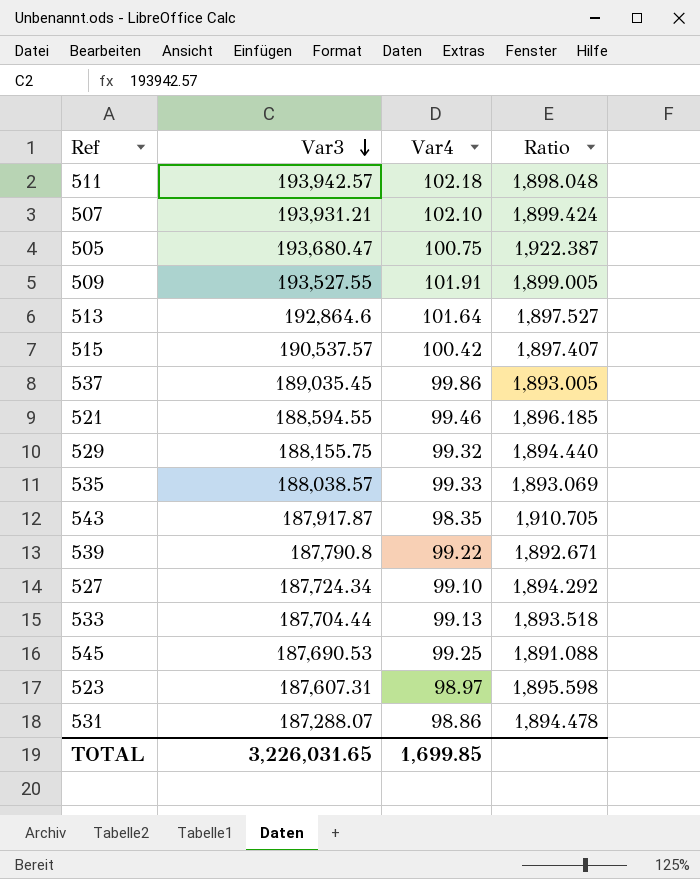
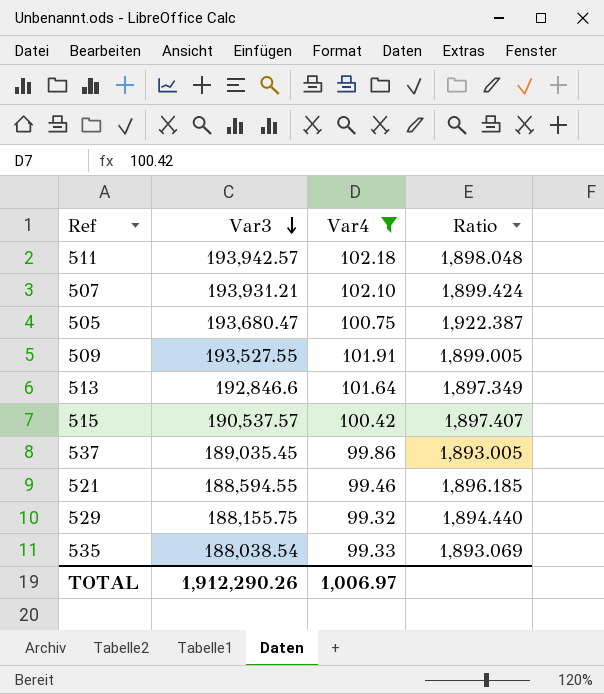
filter: none -> Var4 >= 99.32
513 | Var3: 192,864.6 -> 192,846.6
513 | Ratio: 1,897.527 -> 1,897.349
535 | Var3: 188,038.57 -> 188,038.54
TOTAL | Var3: 3,226,031.65 -> 1,912,290.26
TOTAL | Var4: 1,699.85 -> 1,006.97

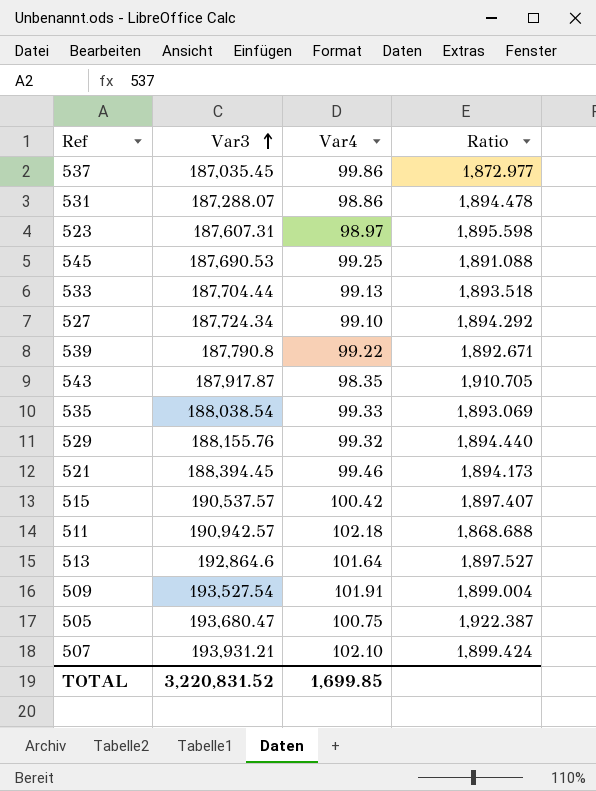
filter: Var4 >= 99.32 -> none
row order: Var3 descending -> Var3 ascending
537 | Var3: 189,035.45 -> 187,035.45
537 | Ratio: 1,893.005 -> 1,872.977
529 | Var3: 188,155.75 -> 188,155.76
521 | Var3: 188,594.55 -> 188,394.45
521 | Ratio: 1,896.185 -> 1,894.173
511 | Var3: 193,942.57 -> 190,942.57
511 | Ratio: 1,898.048 -> 1,868.688
513 | Var3: 192,846.6 -> 192,864.6
513 | Ratio: 1,897.349 -> 1,897.527
509 | Var3: 193,527.55 -> 193,527.54
509 | Ratio: 1,899.005 -> 1,899.004
TOTAL | Var3: 1,912,290.26 -> 3,220,831.52
TOTAL | Var4: 1,006.97 -> 1,699.85

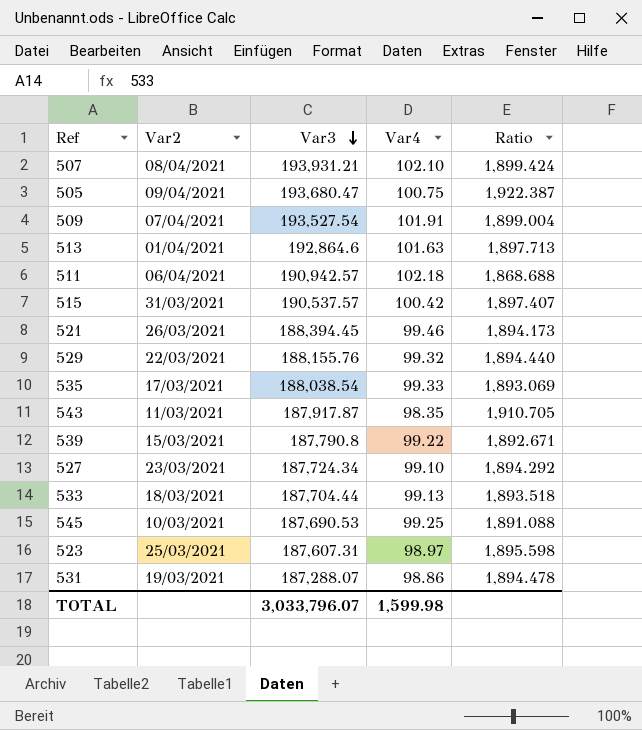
row order: Var3 ascending -> Var3 descending
column Var2 | position: none -> 2
row 537: 187,035.45 | 99.86 | 1,872.977 -> none
513 | Var4: 101.64 -> 101.63
513 | Ratio: 1,897.527 -> 1,897.713
TOTAL | Var3: 3,220,831.52 -> 3,033,796.07
TOTAL | Var4: 1,699.85 -> 1,599.98

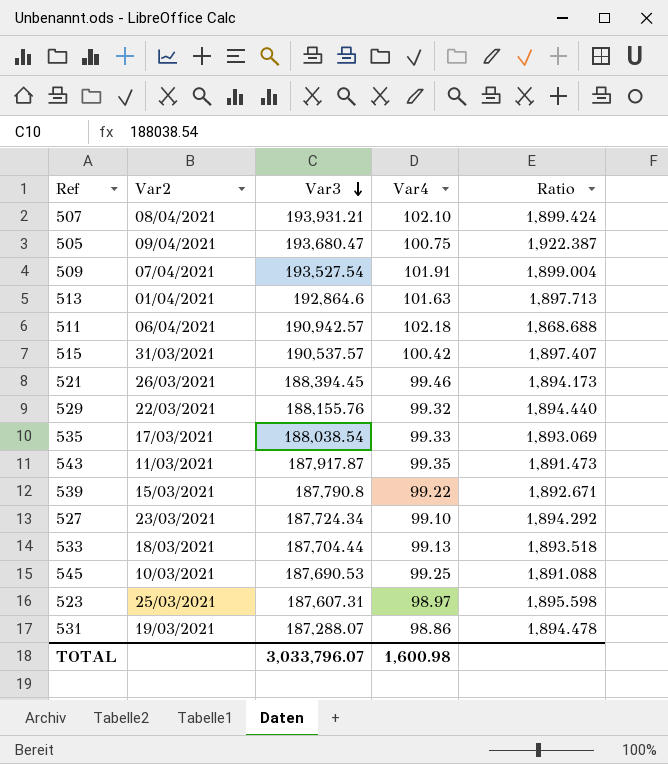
543 | Var4: 98.35 -> 99.35
543 | Ratio: 1,910.705 -> 1,891.473
TOTAL | Var4: 1,599.98 -> 1,600.98

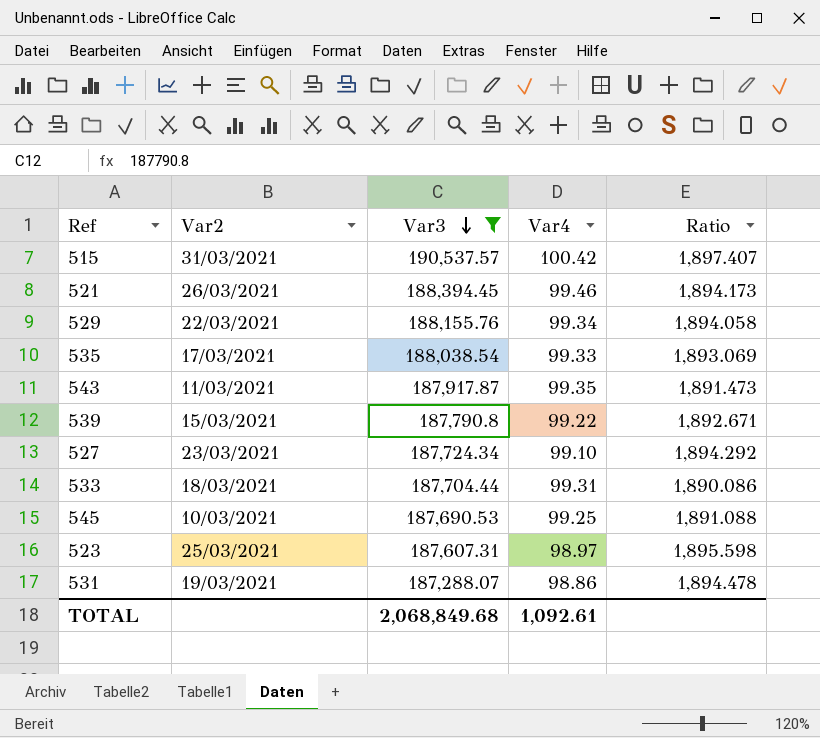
filter: none -> Var3 <= 190,537.57
529 | Var4: 99.32 -> 99.34
529 | Ratio: 1,894.440 -> 1,894.058
533 | Var4: 99.13 -> 99.31
533 | Ratio: 1,893.518 -> 1,890.086
TOTAL | Var3: 3,033,796.07 -> 2,068,849.68
TOTAL | Var4: 1,600.98 -> 1,092.61

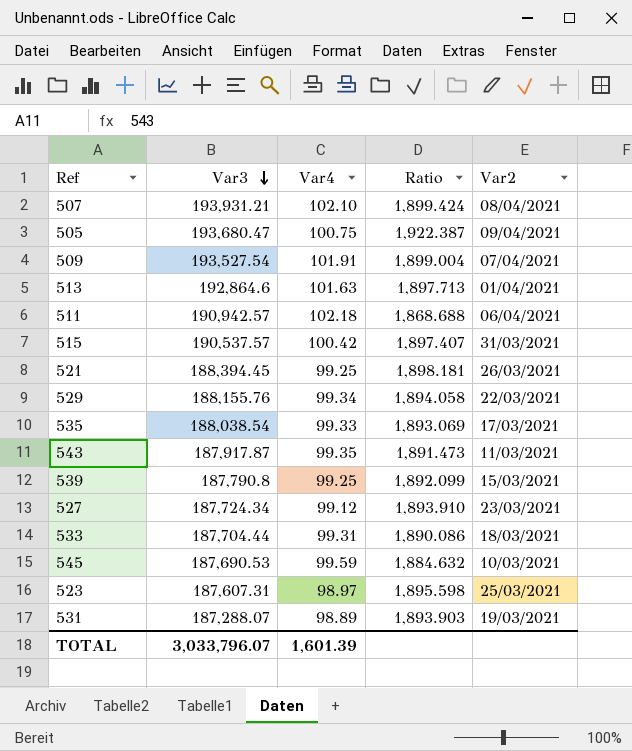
filter: Var3 <= 190,537.57 -> none
column Var2 | position: 2 -> 5
521 | Var4: 99.46 -> 99.25
521 | Ratio: 1,894.173 -> 1,898.181
539 | Var4: 99.22 -> 99.25
539 | Ratio: 1,892.671 -> 1,892.099
527 | Var4: 99.10 -> 99.12
527 | Ratio: 1,894.292 -> 1,893.910
545 | Var4: 99.25 -> 99.59
545 | Ratio: 1,891.088 -> 1,884.632
531 | Var4: 98.86 -> 98.89
531 | Ratio: 1,894.478 -> 1,893.903
TOTAL | Var3: 2,068,849.68 -> 3,033,796.07
TOTAL | Var4: 1,092.61 -> 1,601.39

